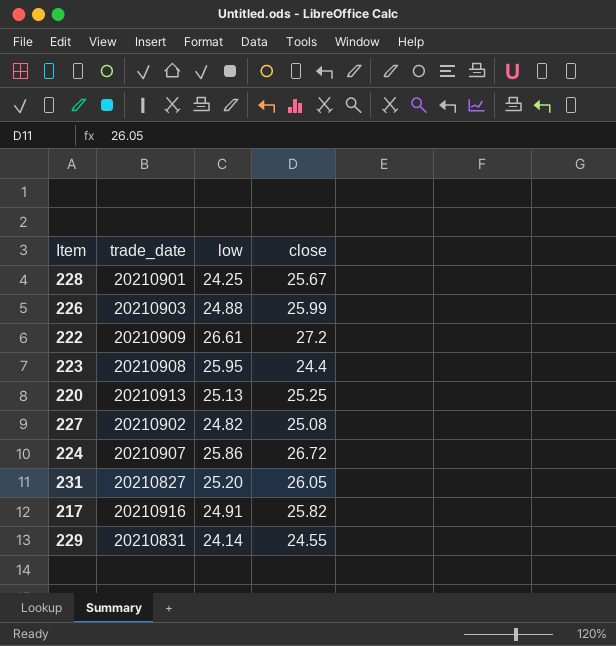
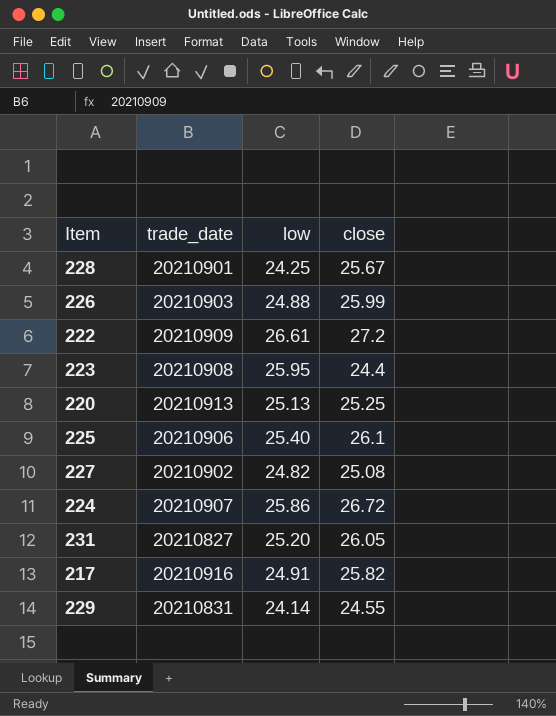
row 225: none -> 20210906 | 25.40 | 26.1

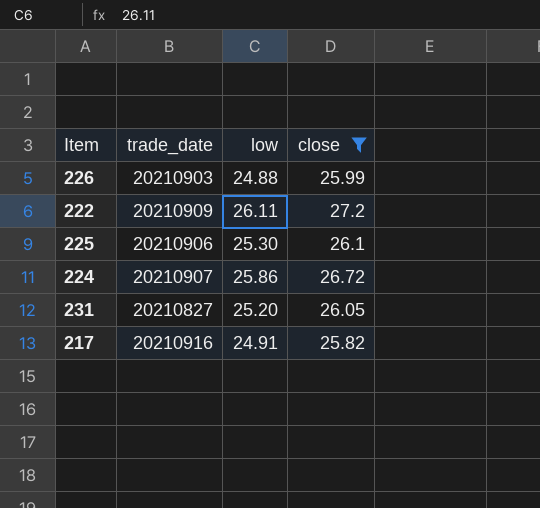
filter: none -> close >= 25.82
222 | low: 26.61 -> 26.11
225 | low: 25.40 -> 25.30

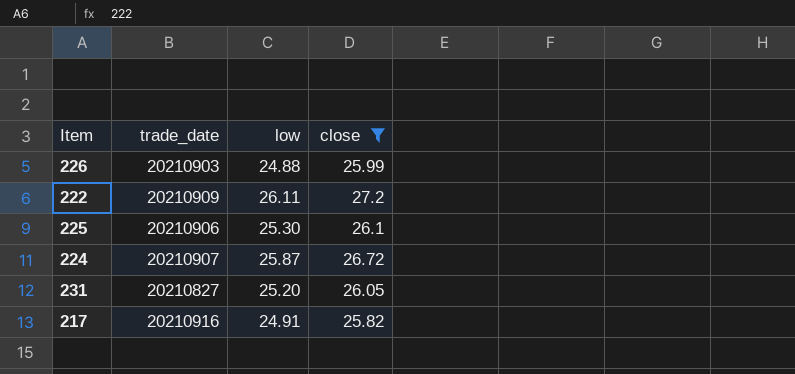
224 | low: 25.86 -> 25.87

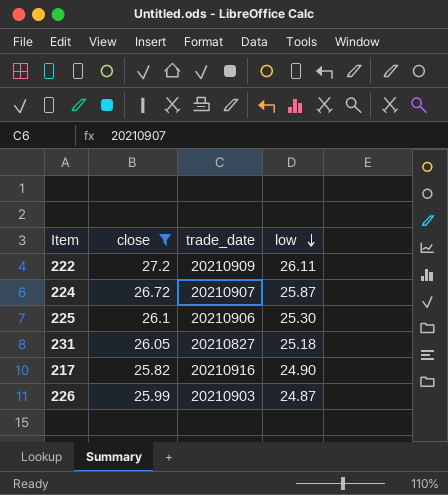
row order: none -> low descending
column close | position: 4 -> 2
231 | low: 25.20 -> 25.18
217 | low: 24.91 -> 24.90
226 | low: 24.88 -> 24.87

